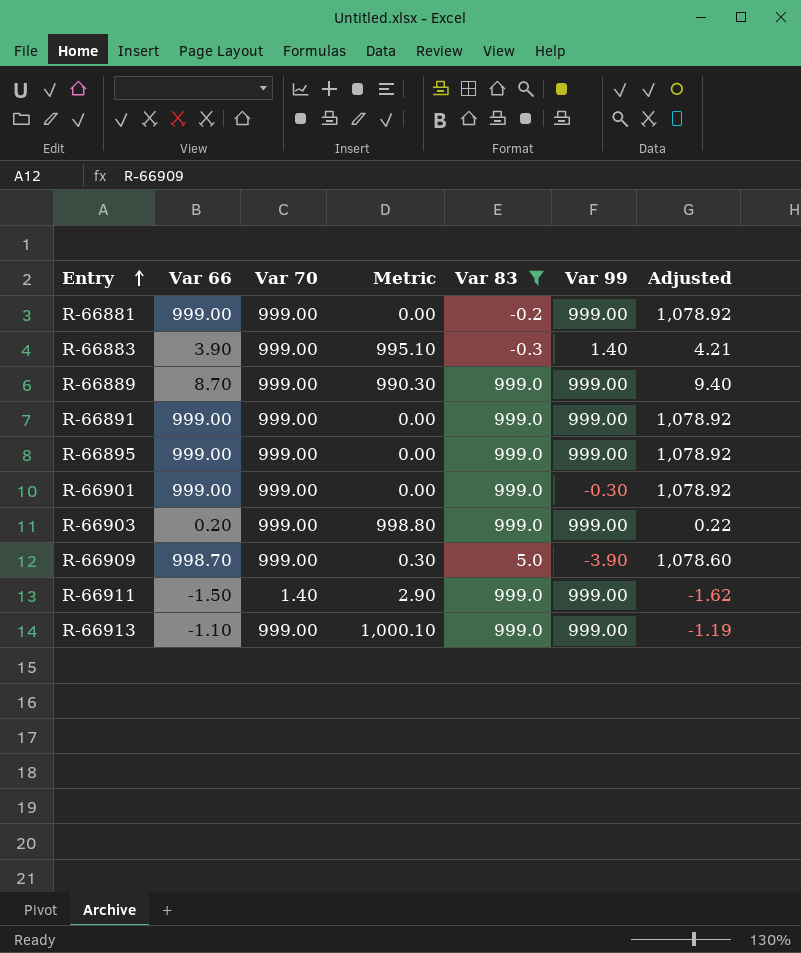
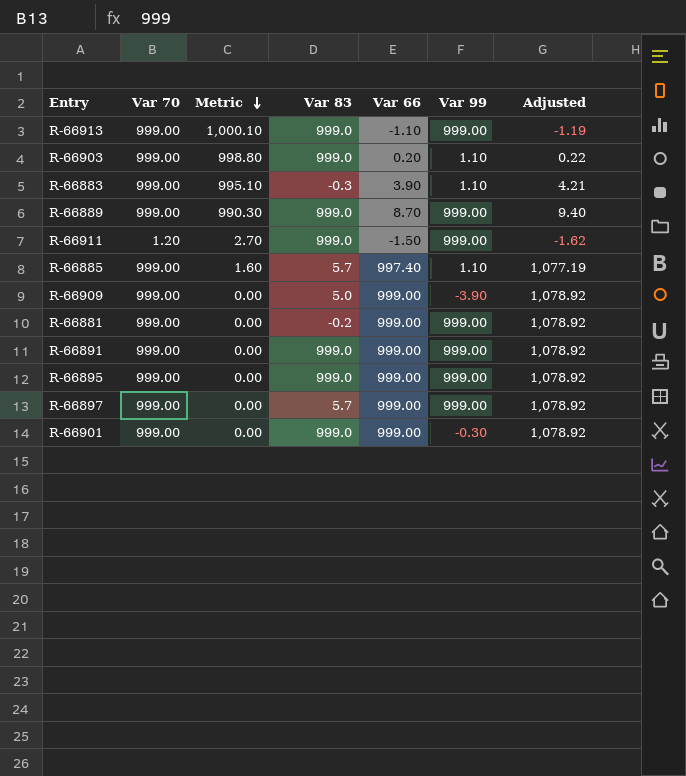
filter: Var 83 != 5.7 -> none
row order: Entry ascending -> Metric descending
column Var 66 | position: 2 -> 5
R-66903 | Var 99: 999.00 -> 1.10
R-66883 | Var 99: 1.40 -> 1.10
R-66911 | Var 70: 1.40 -> 1.20
R-66911 | Metric: 2.90 -> 2.70
R-66909 | Metric: 0.30 -> 0.00
R-66909 | Var 66: 998.70 -> 999.00
R-66909 | Adjusted: 1,078.60 -> 1,078.92

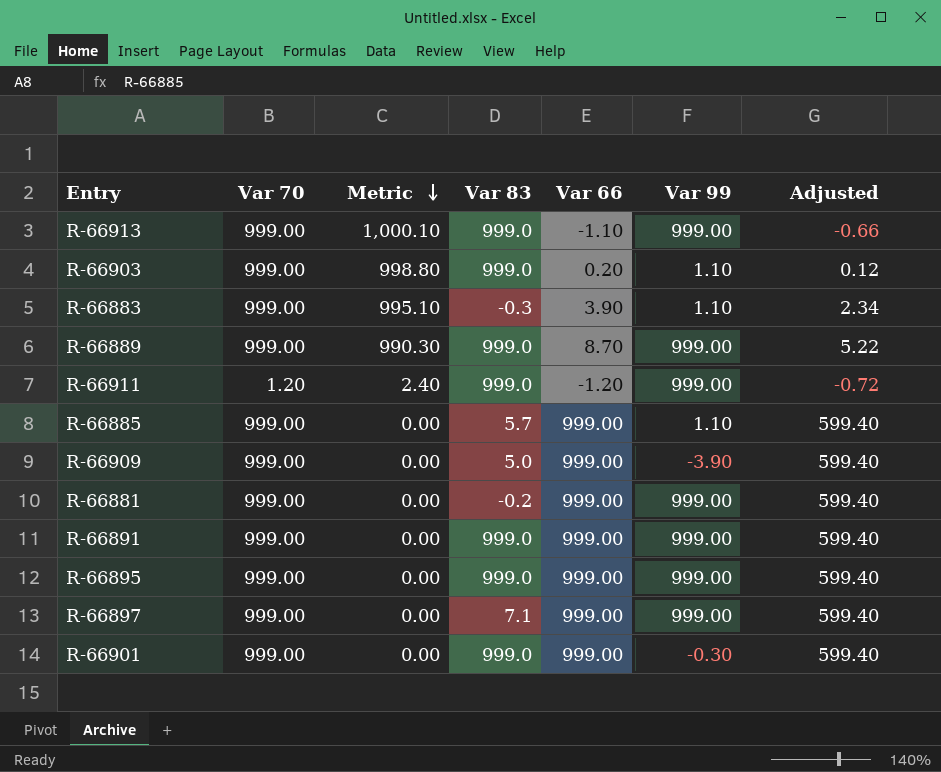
column Adjusted | formula: [Var 66] * 1.08 -> [Var 66] * 0.6
R-66911 | Metric: 2.70 -> 2.40
R-66911 | Var 66: -1.50 -> -1.20
R-66885 | Metric: 1.60 -> 0.00
R-66885 | Var 66: 997.40 -> 999.00
R-66897 | Var 83: 5.7 -> 7.1

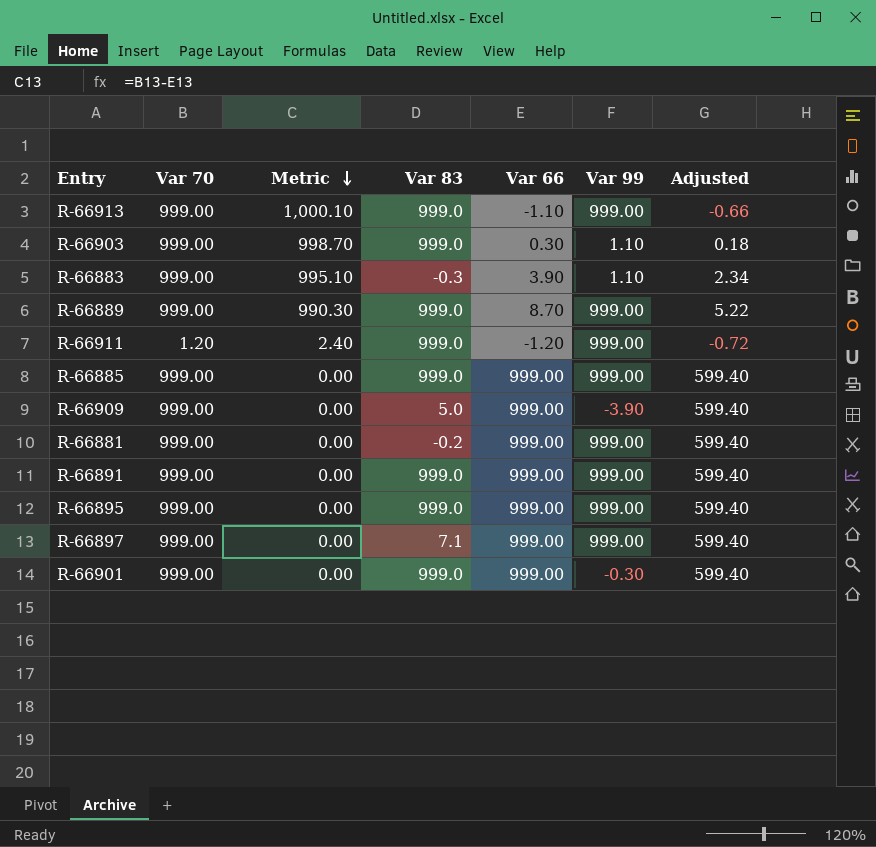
R-66903 | Metric: 998.80 -> 998.70
R-66903 | Var 66: 0.20 -> 0.30
R-66903 | Adjusted: 0.12 -> 0.18
R-66885 | Var 83: 5.7 -> 999.0
R-66885 | Var 99: 1.10 -> 999.00

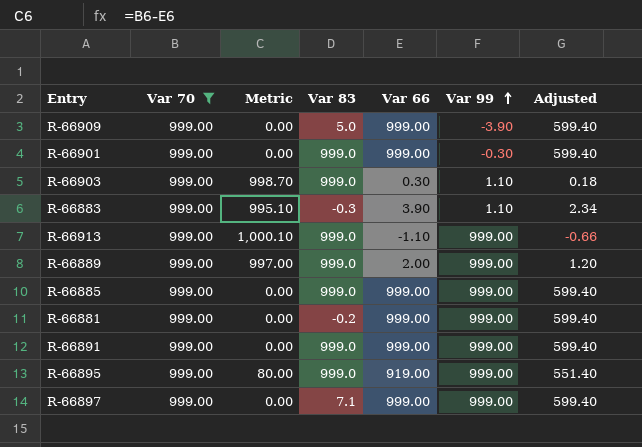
filter: none -> Var 70 = 999.00
row order: Metric descending -> Var 99 ascending
R-66889 | Metric: 990.30 -> 997.00
R-66889 | Var 66: 8.70 -> 2.00
R-66889 | Adjusted: 5.22 -> 1.20
R-66895 | Metric: 0.00 -> 80.00
R-66895 | Var 66: 999.00 -> 919.00
R-66895 | Adjusted: 599.40 -> 551.40

